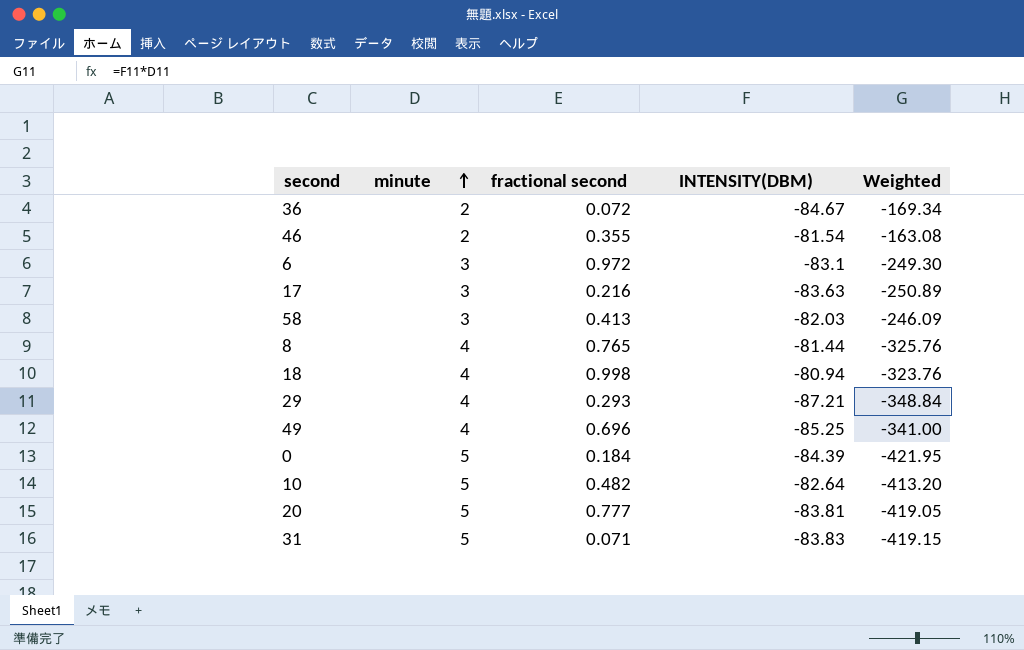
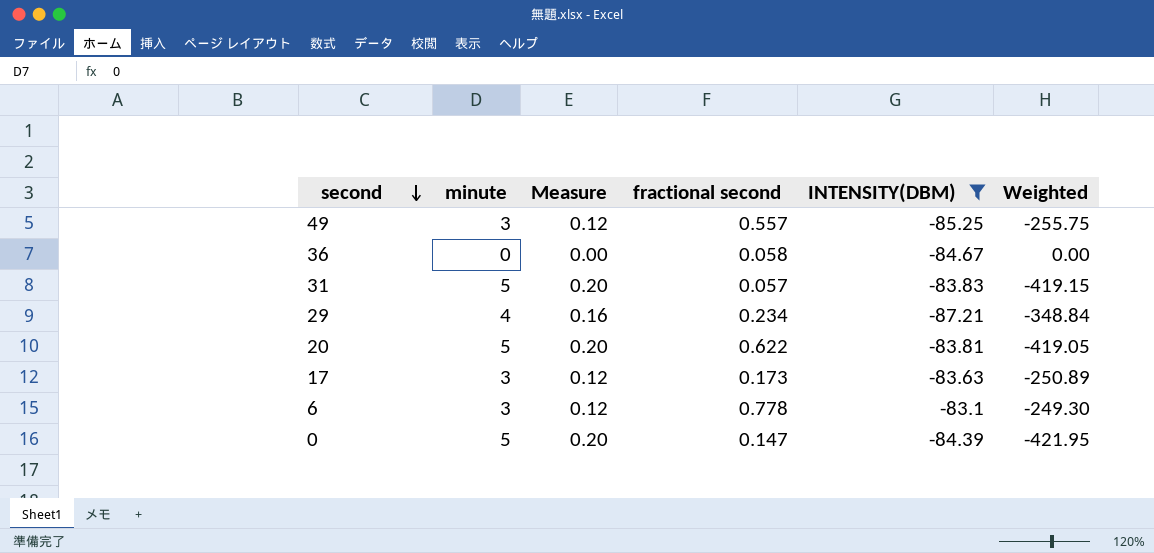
filter: none -> INTENSITY(DBM) <= -83.1
row order: minute ascending -> second descending
column Measure | formula: none -> [minute] * 0.04
49 | minute: 4 -> 3
49 | fractional second: 0.696 -> 0.557
49 | Weighted: -341.00 -> -255.75
36 | minute: 2 -> 0
36 | fractional second: 0.072 -> 0.058
36 | Weighted: -169.34 -> 0.00
31 | fractional second: 0.071 -> 0.057
29 | fractional second: 0.293 -> 0.234
20 | fractional second: 0.777 -> 0.622
17 | fractional second: 0.216 -> 0.173
6 | fractional second: 0.972 -> 0.778
0 | fractional second: 0.184 -> 0.147

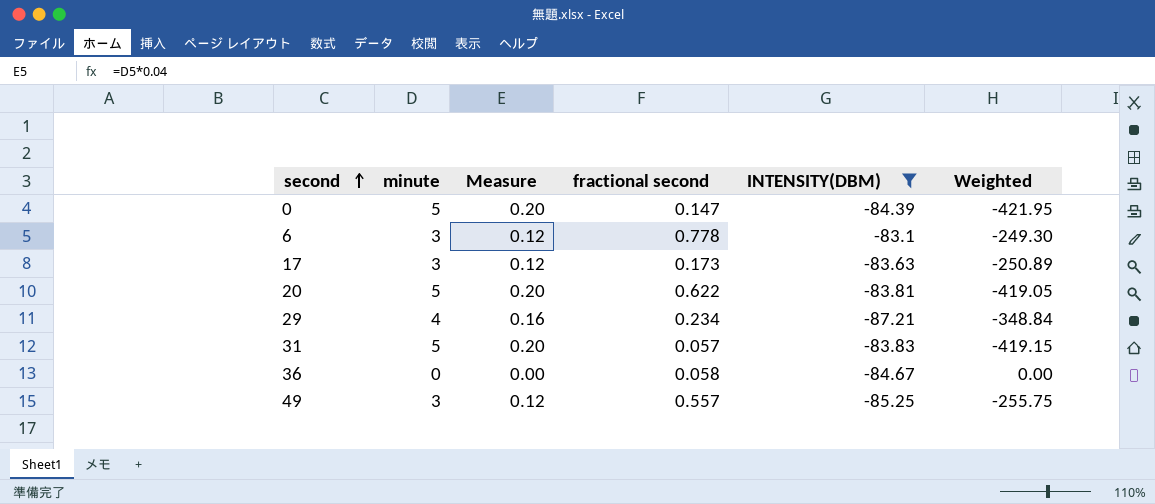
row order: second descending -> second ascending

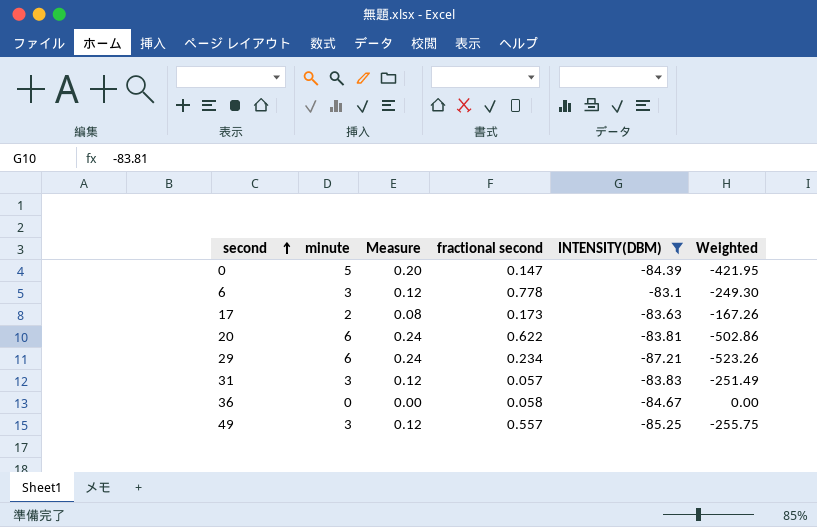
17 | minute: 3 -> 2
17 | Measure: 0.12 -> 0.08
17 | Weighted: -250.89 -> -167.26
20 | minute: 5 -> 6
20 | Measure: 0.20 -> 0.24
20 | Weighted: -419.05 -> -502.86
29 | minute: 4 -> 6
29 | Measure: 0.16 -> 0.24
29 | Weighted: -348.84 -> -523.26
31 | minute: 5 -> 3
31 | Measure: 0.20 -> 0.12
31 | Weighted: -419.15 -> -251.49

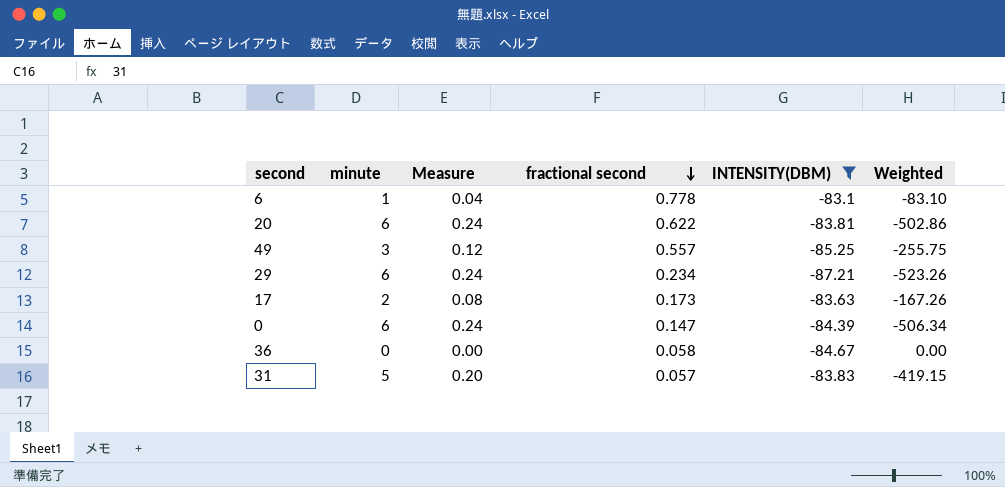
row order: second ascending -> fractional second descending
6 | minute: 3 -> 1
6 | Measure: 0.12 -> 0.04
6 | Weighted: -249.30 -> -83.10
0 | minute: 5 -> 6
0 | Measure: 0.20 -> 0.24
0 | Weighted: -421.95 -> -506.34
31 | minute: 3 -> 5
31 | Measure: 0.12 -> 0.20
31 | Weighted: -251.49 -> -419.15

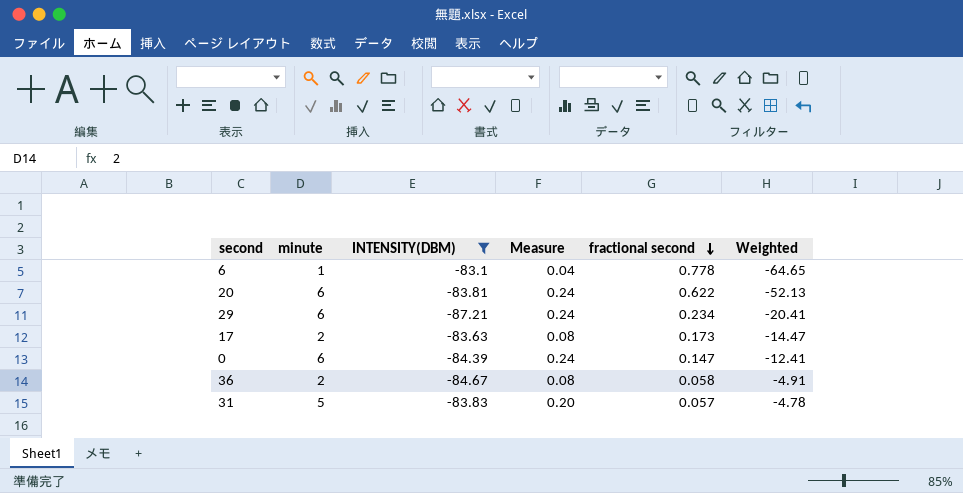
column INTENSITY(DBM) | position: 5 -> 3
column Weighted | formula: [minute] * [INTENSITY(DBM)] -> [INTENSITY(DBM)] * [fractional second]
row 49: 3 | 0.12 | 0.557 | -85.25 | -255.75 -> none
36 | minute: 0 -> 2
36 | Measure: 0.00 -> 0.08

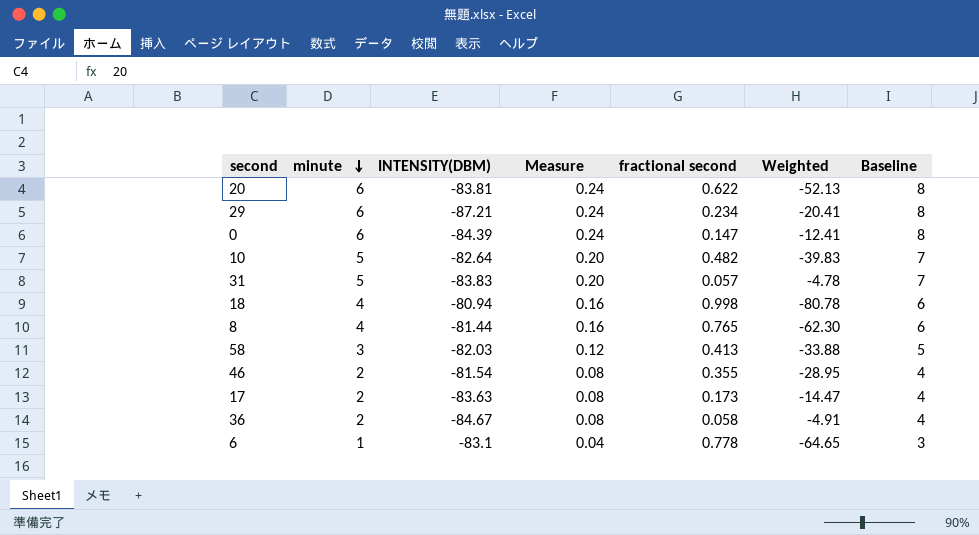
filter: INTENSITY(DBM) <= -83.1 -> none
row order: fractional second descending -> minute descending
column Baseline | formula: none -> [minute] + 2

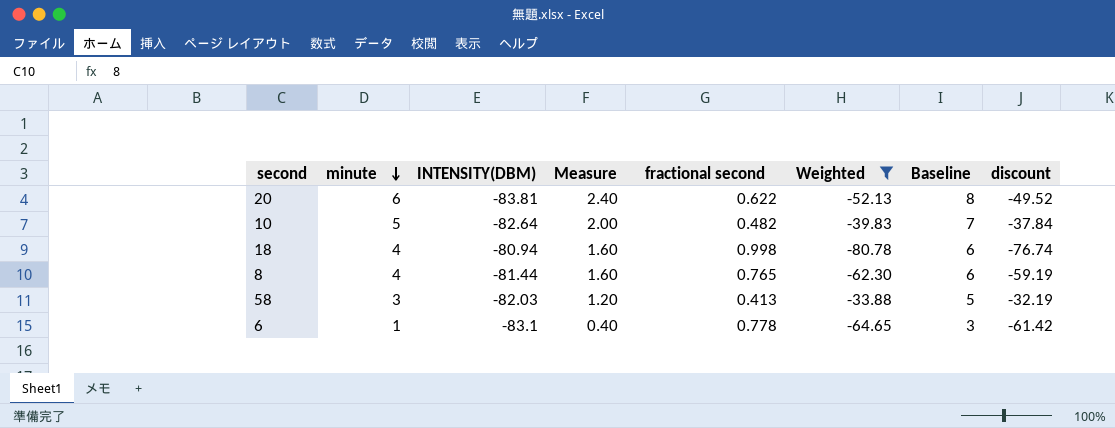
filter: none -> Weighted <= -33.88
column Measure | formula: [minute] * 0.04 -> [minute] * 0.4
column discount | formula: none -> [Weighted] * 0.95

